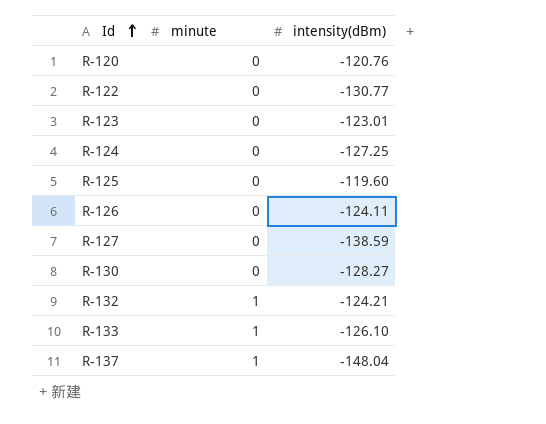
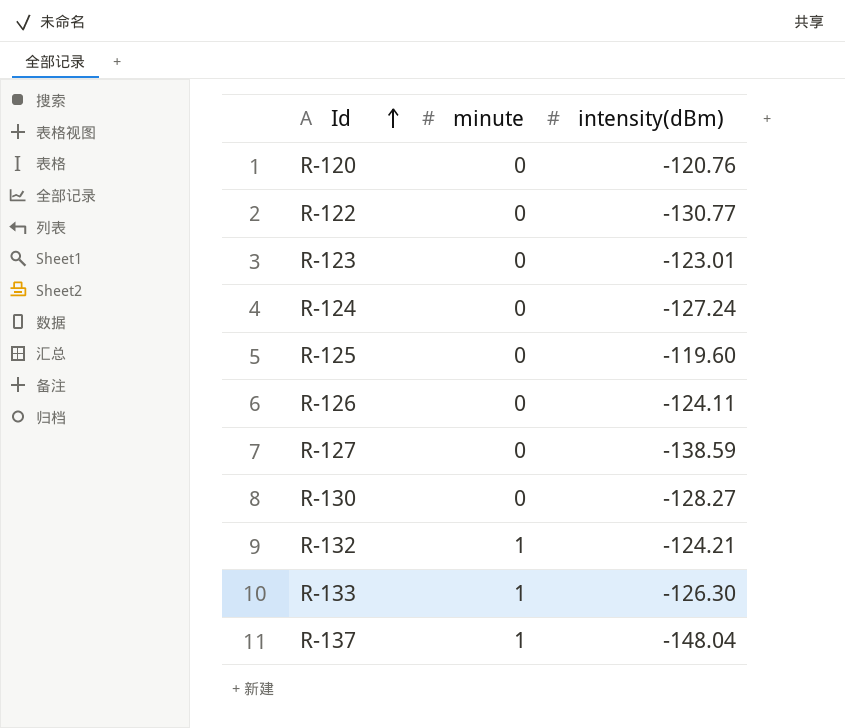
R-124 | intensity(dBm): -127.25 -> -127.24
R-133 | intensity(dBm): -126.10 -> -126.30

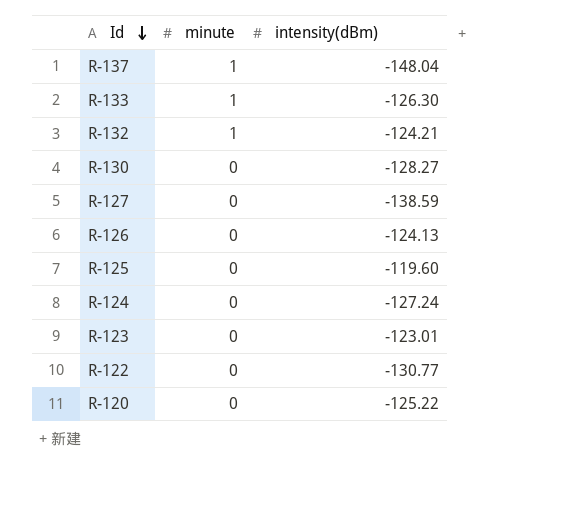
row order: Id ascending -> Id descending
R-126 | intensity(dBm): -124.11 -> -124.13
R-120 | intensity(dBm): -120.76 -> -125.22

